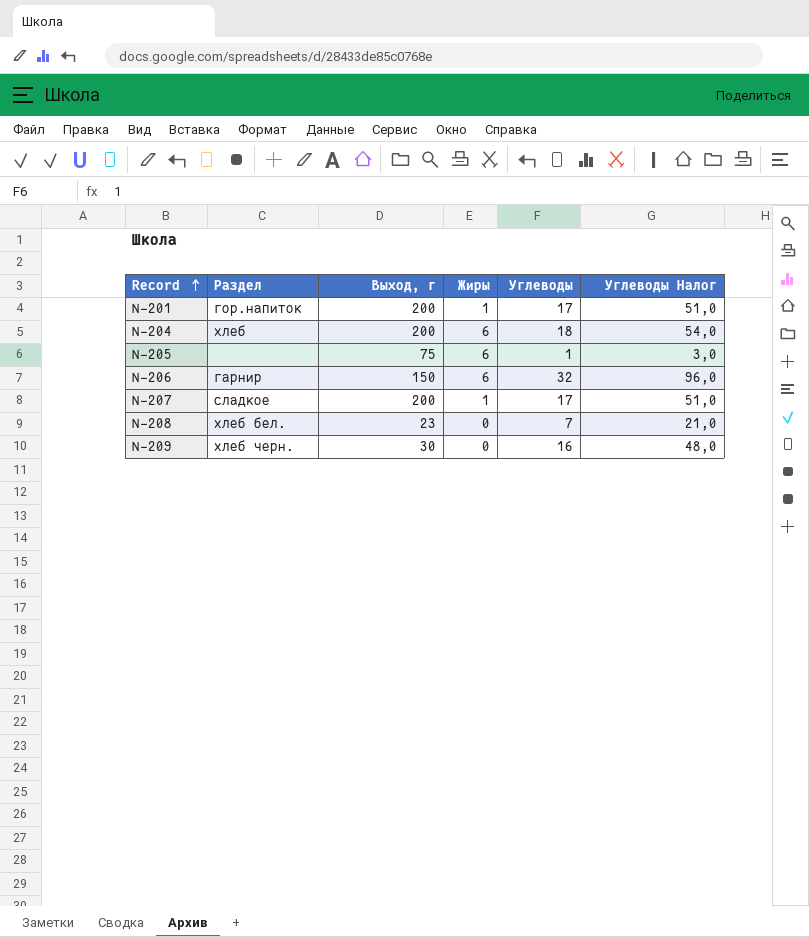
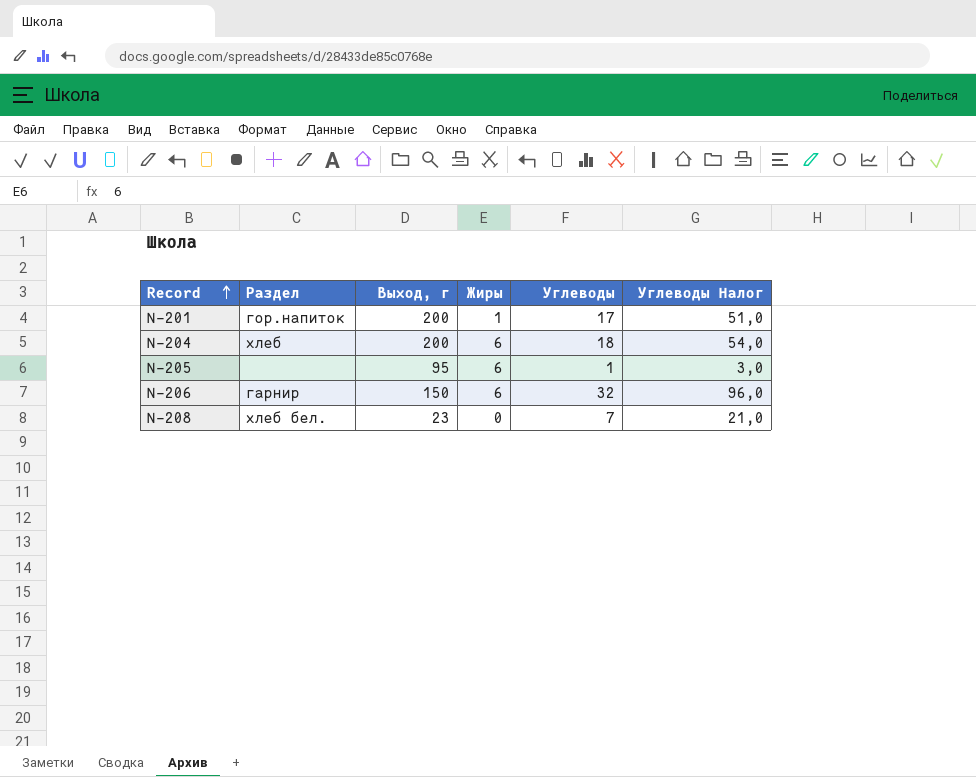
row N-207: сладкое | 200 | 1 | 17 | 51,0 -> none
row N-209: хлеб черн. | 30 | 0 | 16 | 48,0 -> none
N-205 | Выход, г: 75 -> 95

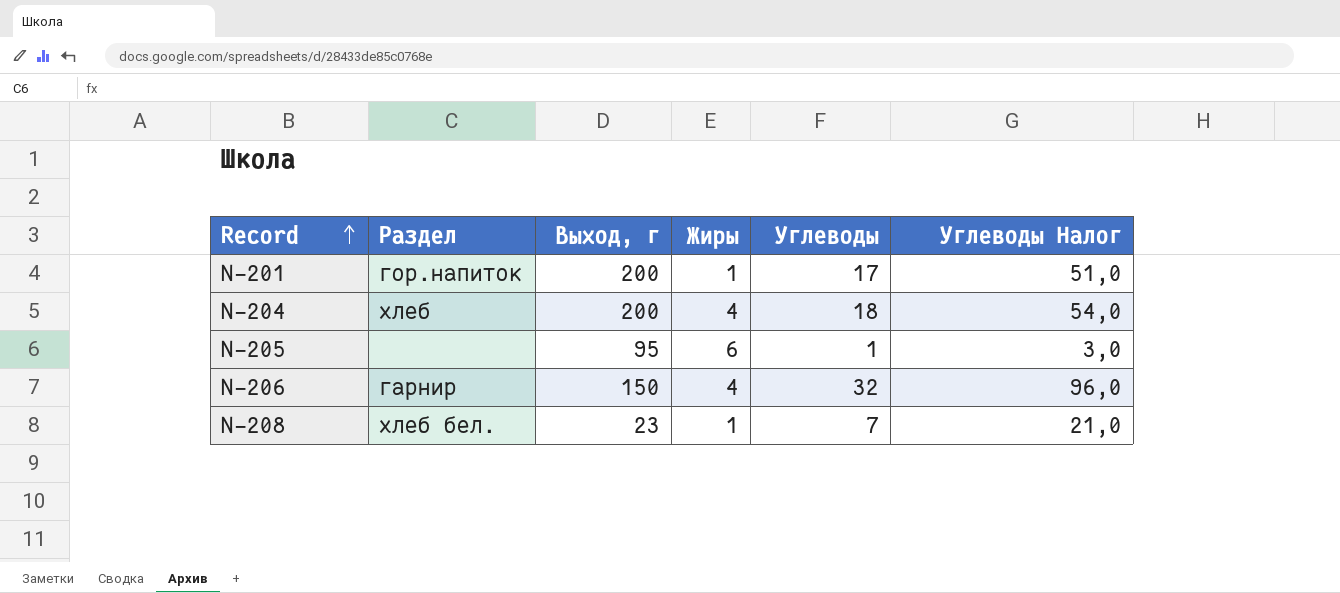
N-204 | Жиры: 6 -> 4
N-206 | Жиры: 6 -> 4
N-208 | Жиры: 0 -> 1

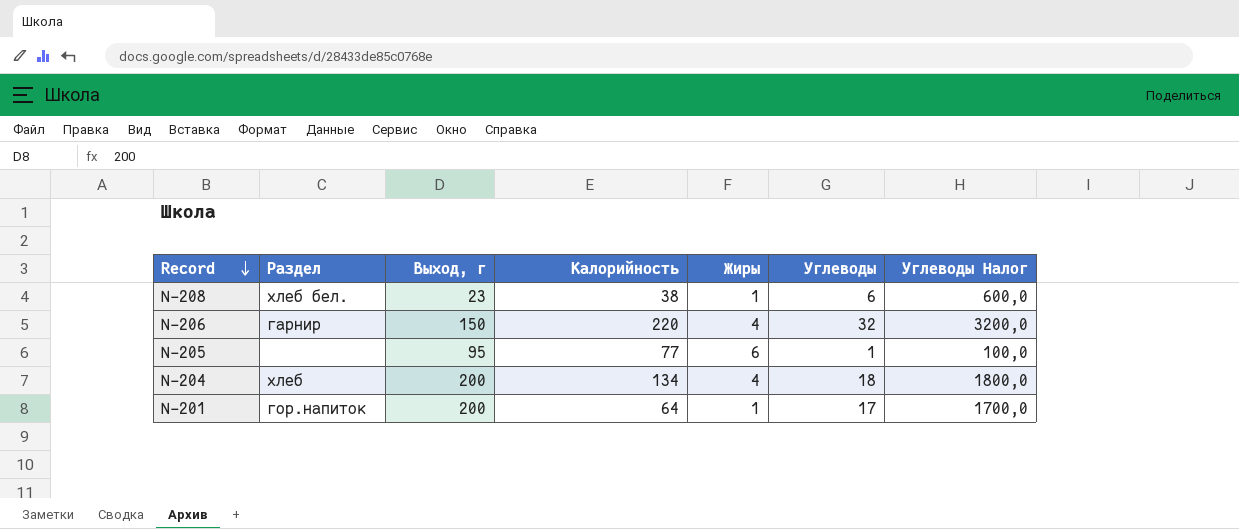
row order: Record ascending -> Record descending
column Калорийность | position: none -> 4
column Углеводы Налог | formula: [Углеводы] * 3 -> [Углеводы] * 100
N-208 | Углеводы: 7 -> 6

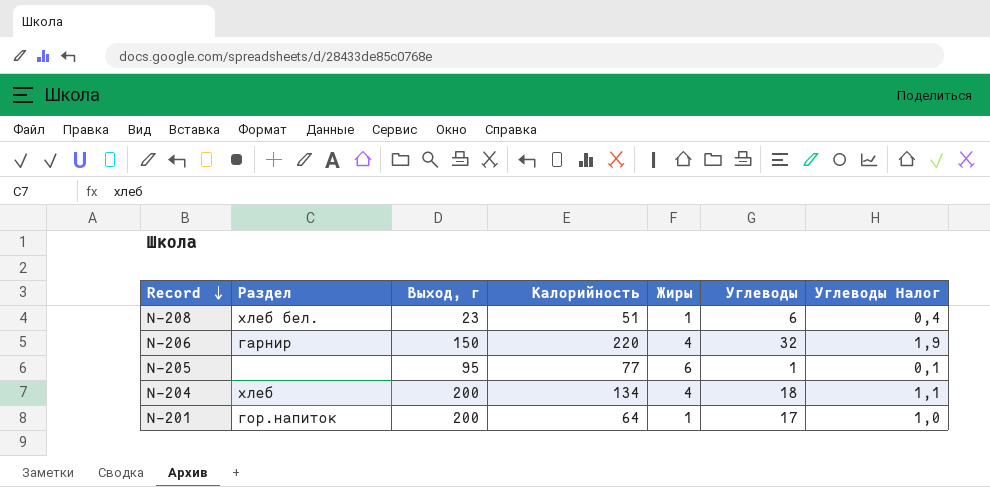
column Углеводы Налог | formula: [Углеводы] * 100 -> [Углеводы] * 0,06
N-208 | Калорийность: 38 -> 51

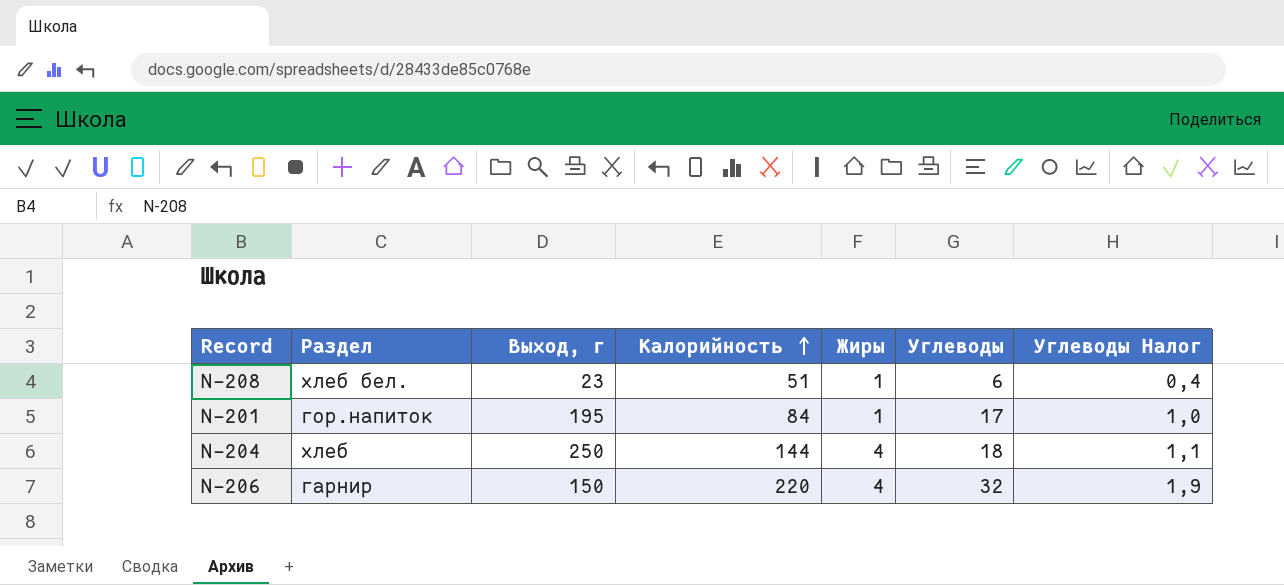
row order: Record descending -> Калорийность ascending
row N-205: none | 95 | 77 | 6 | 1 | 0,1 -> none
N-201 | Выход, г: 200 -> 195
N-201 | Калорийность: 64 -> 84
N-204 | Выход, г: 200 -> 250
N-204 | Калорийность: 134 -> 144

